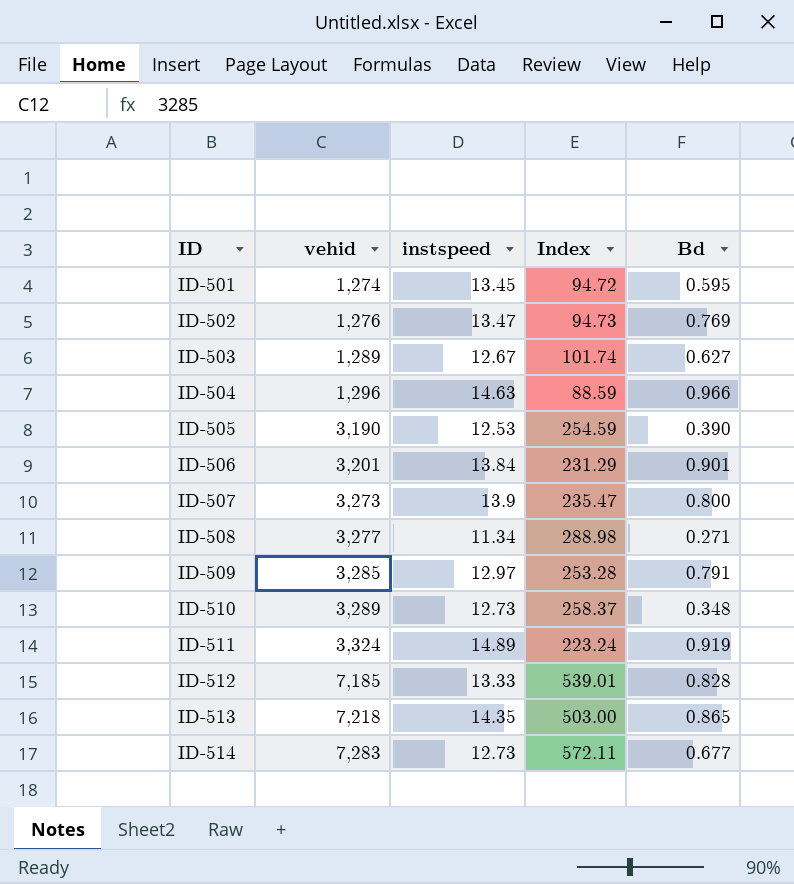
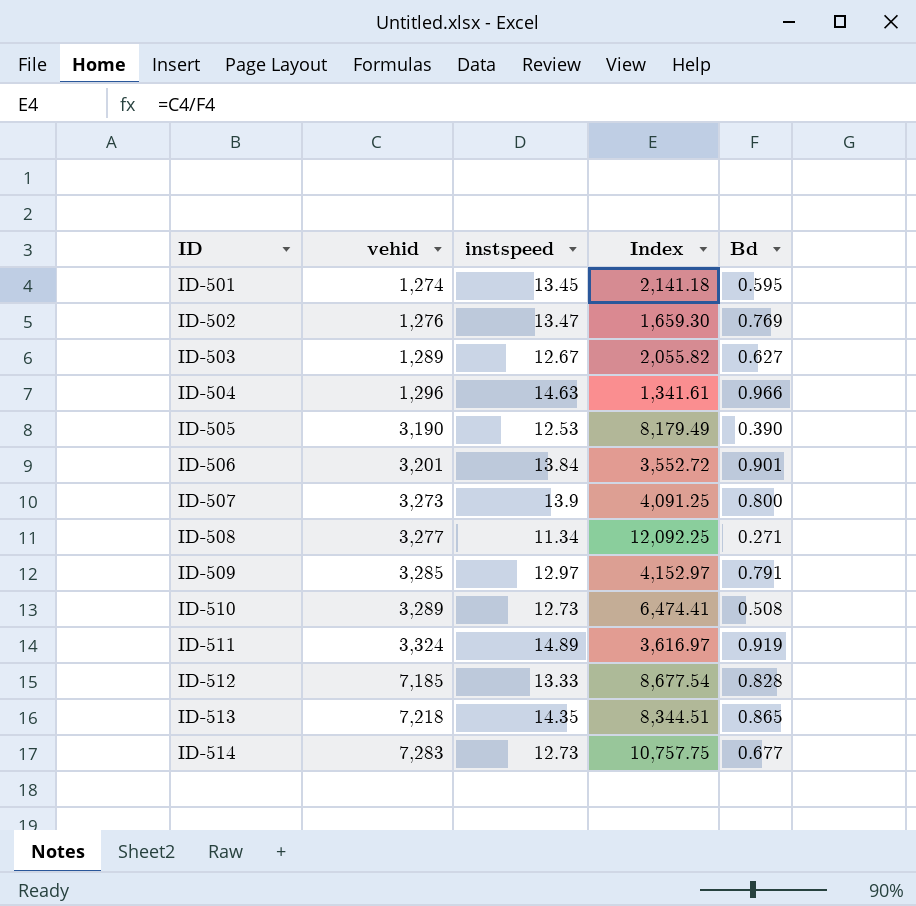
column Index | formula: [vehid] / [instspeed] -> [vehid] / [Bd]
ID-510 | Bd: 0.348 -> 0.508

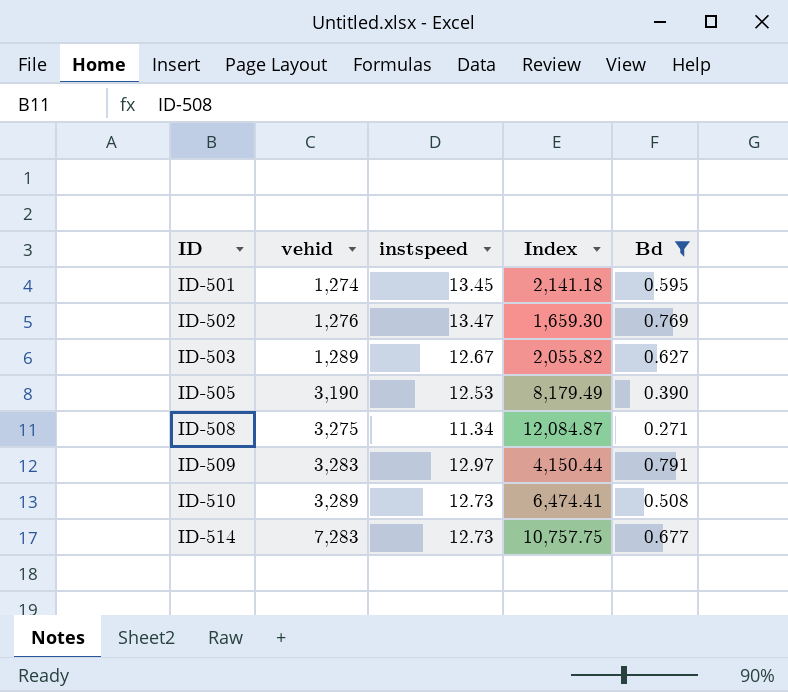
filter: none -> Bd <= 0.791
ID-508 | vehid: 3,277 -> 3,275
ID-508 | Index: 12,092.25 -> 12,084.87
ID-509 | vehid: 3,285 -> 3,283
ID-509 | Index: 4,152.97 -> 4,150.44

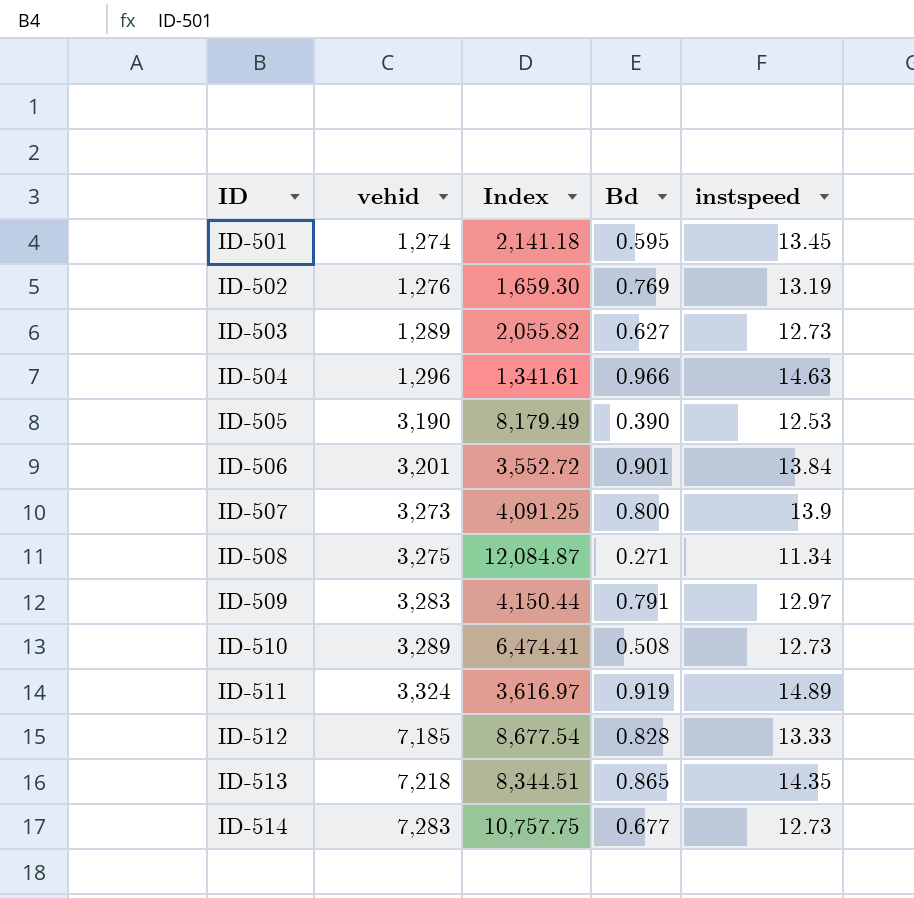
filter: Bd <= 0.791 -> none
column instspeed | position: 3 -> 5
ID-502 | instspeed: 13.47 -> 13.19
ID-503 | instspeed: 12.67 -> 12.73

